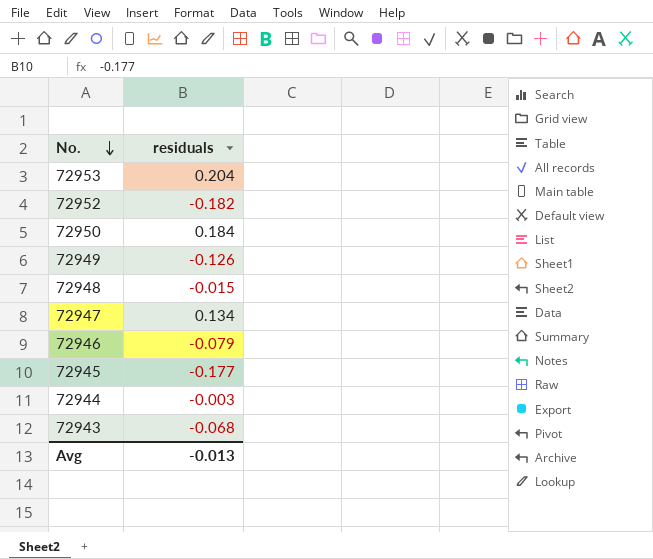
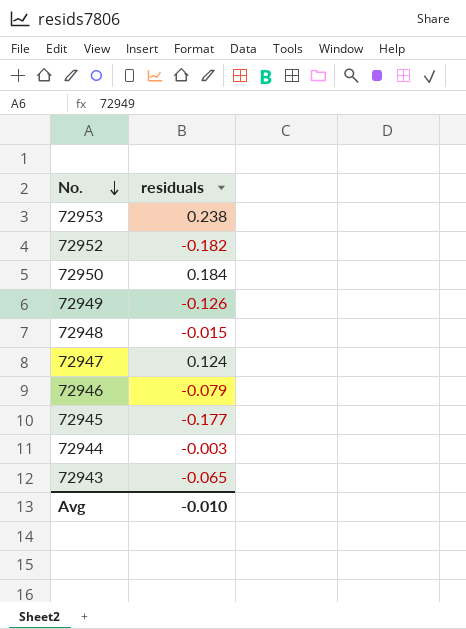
72953 | residuals: 0.204 -> 0.238
72947 | residuals: 0.134 -> 0.124
72943 | residuals: -0.068 -> -0.065
Avg | residuals: -0.013 -> -0.010

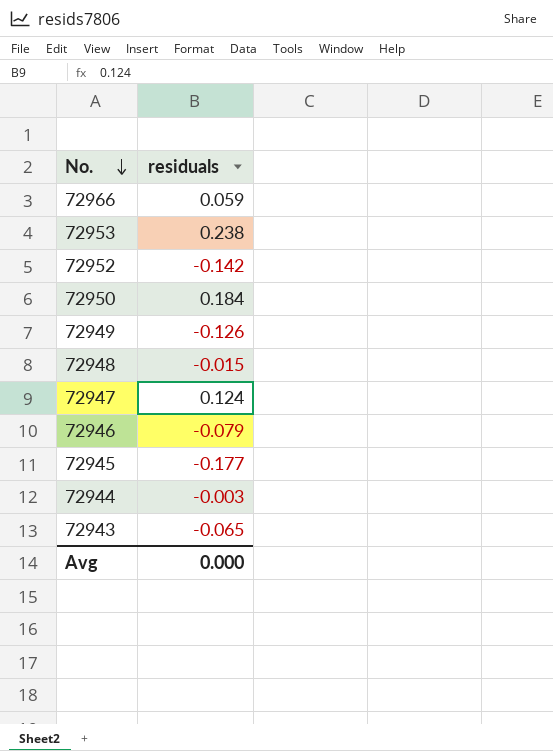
row 72966: none -> 0.059
72952 | residuals: -0.182 -> -0.142
Avg | residuals: -0.010 -> 0.000

